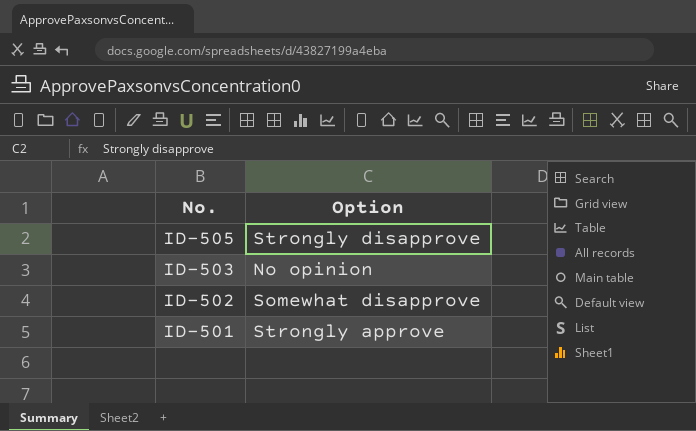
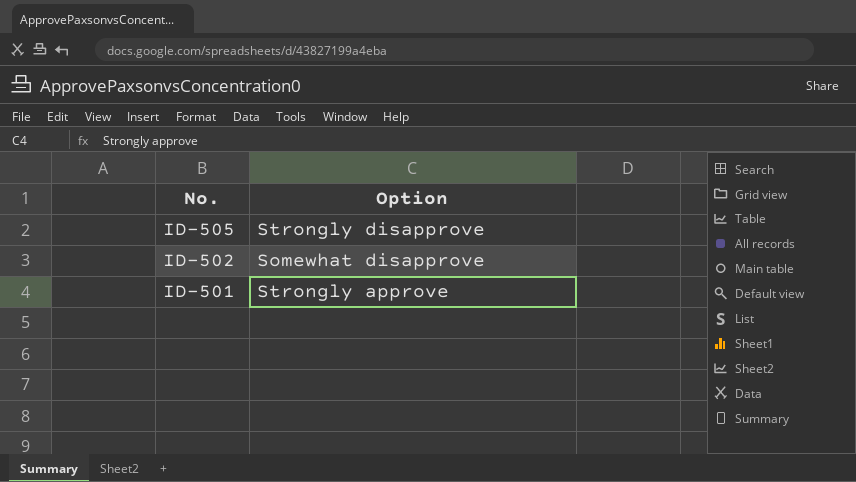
row ID-503: No opinion -> none

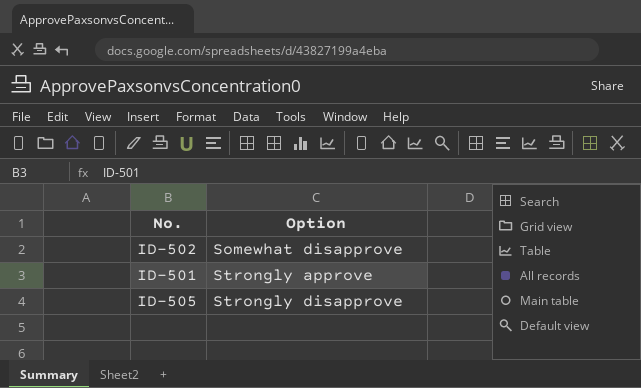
row order: No. descending -> Option ascending

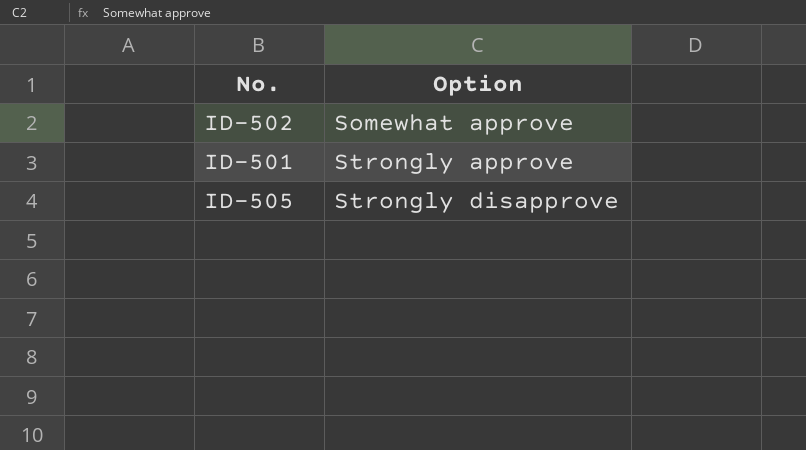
ID-502 | Option: Somewhat disapprove -> Somewhat approve

